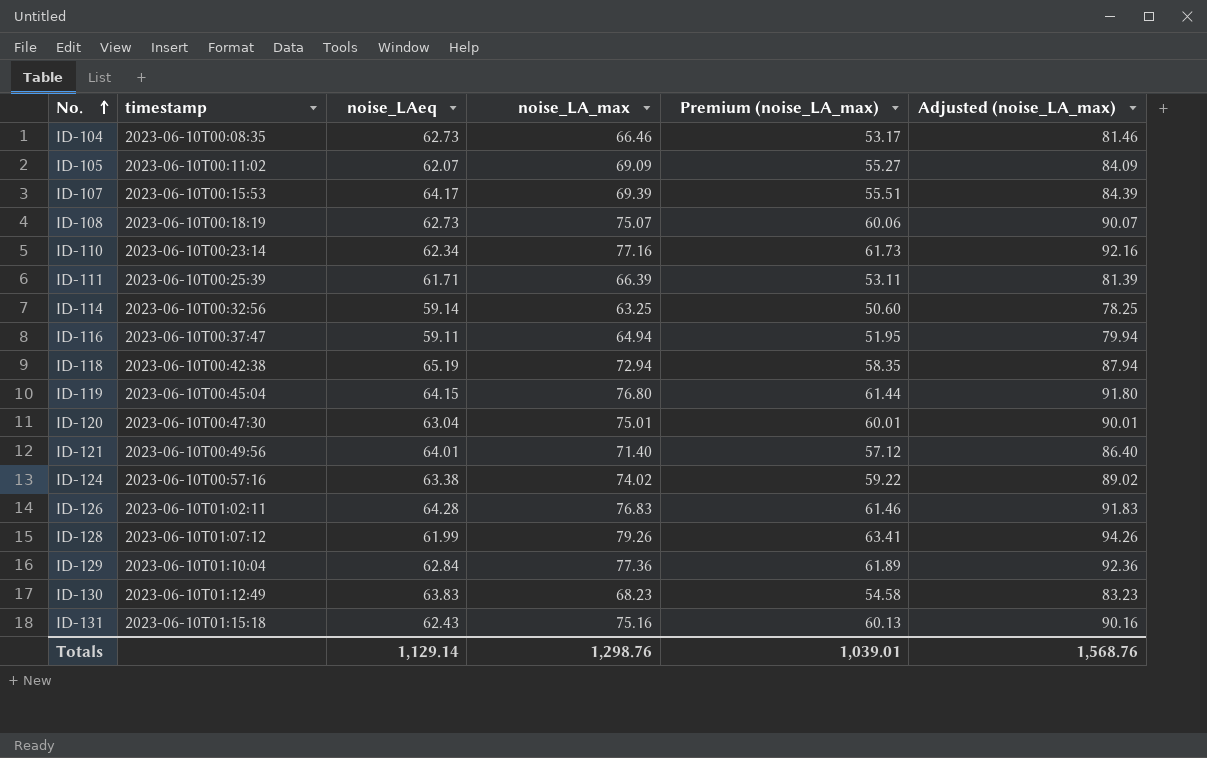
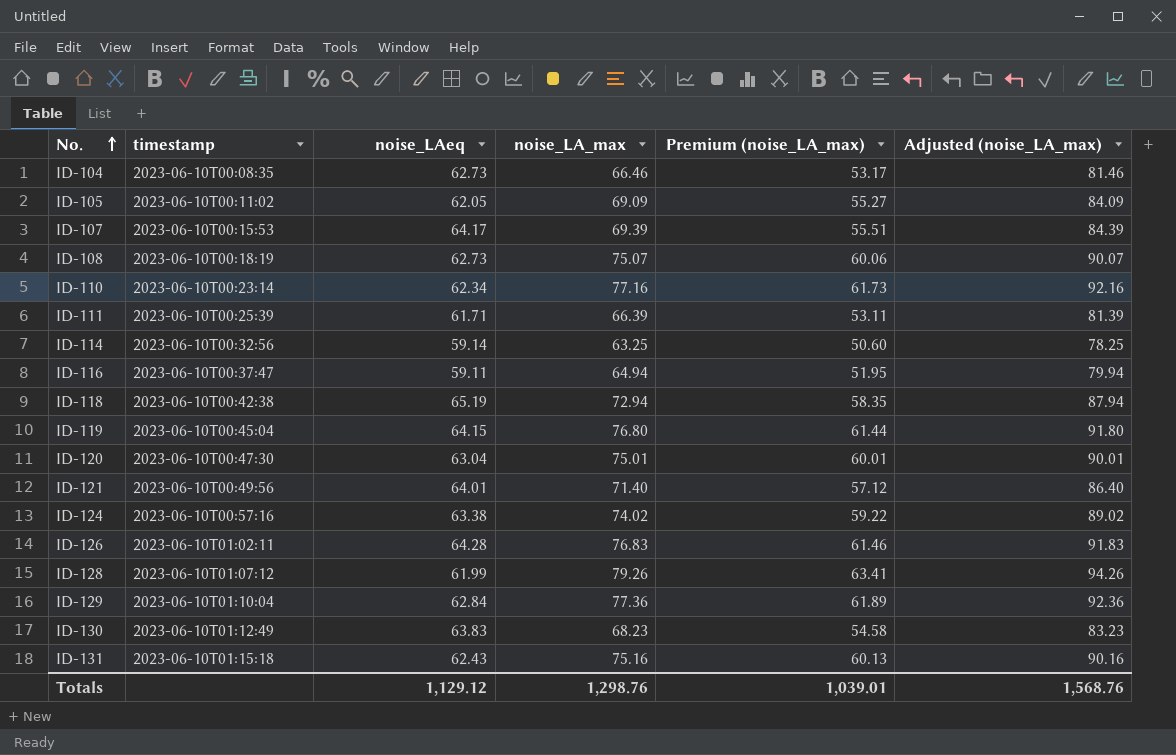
ID-105 | noise_LAeq: 62.07 -> 62.05
Totals | noise_LAeq: 1,129.14 -> 1,129.12

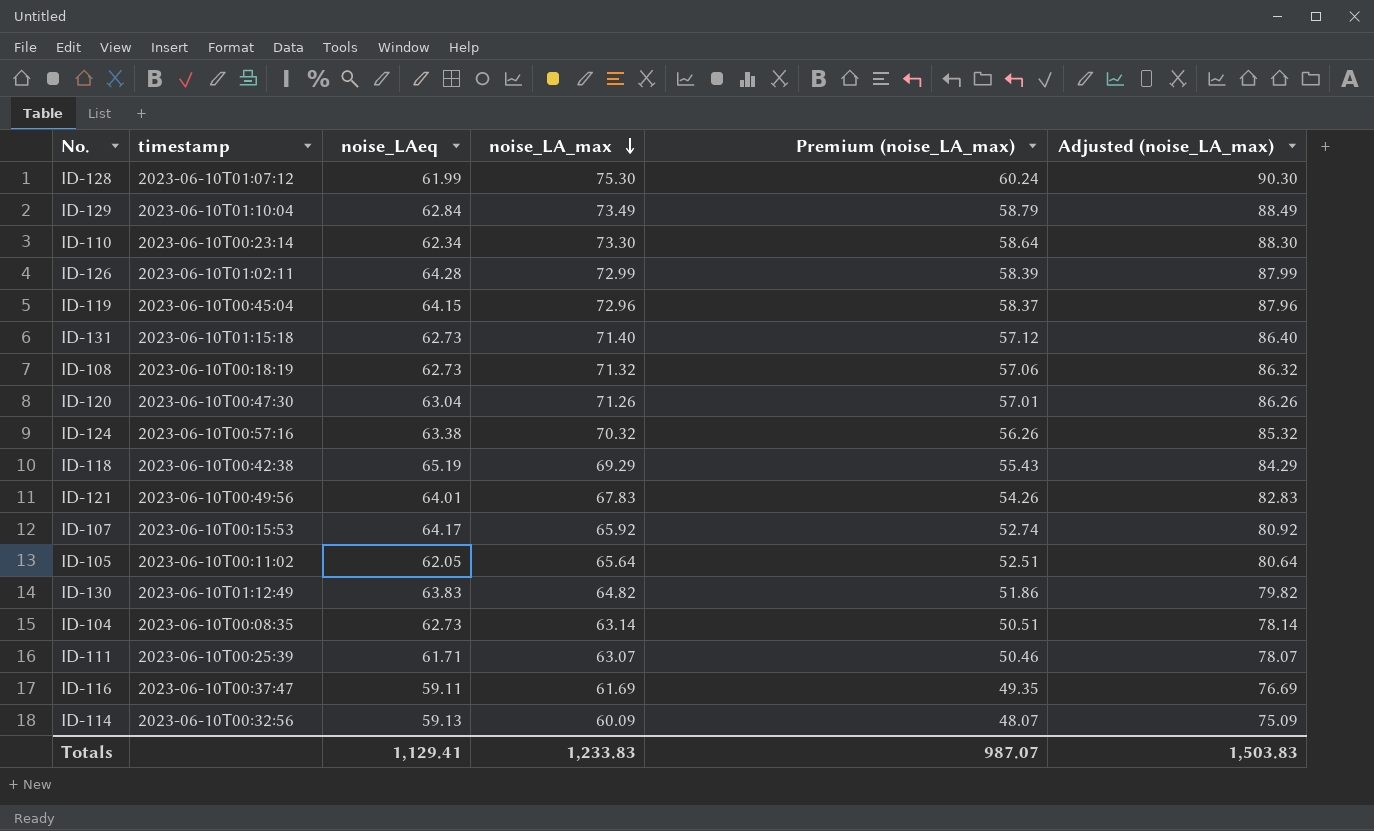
row order: No. ascending -> noise_LA_max descending
ID-128 | noise_LA_max: 79.26 -> 75.30
ID-128 | Premium (noise_LA_max): 63.41 -> 60.24
ID-128 | Adjusted (noise_LA_max): 94.26 -> 90.30
ID-129 | noise_LA_max: 77.36 -> 73.49
ID-129 | Premium (noise_LA_max): 61.89 -> 58.79
ID-129 | Adjusted (noise_LA_max): 92.36 -> 88.49
ID-110 | noise_LA_max: 77.16 -> 73.30
ID-110 | Premium (noise_LA_max): 61.73 -> 58.64
ID-110 | Adjusted (noise_LA_max): 92.16 -> 88.30
ID-126 | noise_LA_max: 76.83 -> 72.99
ID-126 | Premium (noise_LA_max): 61.46 -> 58.39
ID-126 | Adjusted (noise_LA_max): 91.83 -> 87.99
ID-119 | noise_LA_max: 76.80 -> 72.96
ID-119 | Premium (noise_LA_max): 61.44 -> 58.37
ID-119 | Adjusted (noise_LA_max): 91.80 -> 87.96
ID-131 | noise_LAeq: 62.43 -> 62.73
ID-131 | noise_LA_max: 75.16 -> 71.40
ID-131 | Premium (noise_LA_max): 60.13 -> 57.12
ID-131 | Adjusted (noise_LA_max): 90.16 -> 86.40
ID-108 | noise_LA_max: 75.07 -> 71.32
ID-108 | Premium (noise_LA_max): 60.06 -> 57.06
ID-108 | Adjusted (noise_LA_max): 90.07 -> 86.32
ID-120 | noise_LA_max: 75.01 -> 71.26
ID-120 | Premium (noise_LA_max): 60.01 -> 57.01
ID-120 | Adjusted (noise_LA_max): 90.01 -> 86.26
ID-124 | noise_LA_max: 74.02 -> 70.32
ID-124 | Premium (noise_LA_max): 59.22 -> 56.26
ID-124 | Adjusted (noise_LA_max): 89.02 -> 85.32
ID-118 | noise_LA_max: 72.94 -> 69.29
ID-118 | Premium (noise_LA_max): 58.35 -> 55.43
ID-118 | Adjusted (noise_LA_max): 87.94 -> 84.29
ID-121 | noise_LA_max: 71.40 -> 67.83
ID-121 | Premium (noise_LA_max): 57.12 -> 54.26
ID-121 | Adjusted (noise_LA_max): 86.40 -> 82.83
ID-107 | noise_LA_max: 69.39 -> 65.92
ID-107 | Premium (noise_LA_max): 55.51 -> 52.74
ID-107 | Adjusted (noise_LA_max): 84.39 -> 80.92
ID-105 | noise_LA_max: 69.09 -> 65.64
ID-105 | Premium (noise_LA_max): 55.27 -> 52.51
ID-105 | Adjusted (noise_LA_max): 84.09 -> 80.64
ID-130 | noise_LA_max: 68.23 -> 64.82
ID-130 | Premium (noise_LA_max): 54.58 -> 51.86
ID-130 | Adjusted (noise_LA_max): 83.23 -> 79.82
ID-104 | noise_LA_max: 66.46 -> 63.14
ID-104 | Premium (noise_LA_max): 53.17 -> 50.51
ID-104 | Adjusted (noise_LA_max): 81.46 -> 78.14
ID-111 | noise_LA_max: 66.39 -> 63.07
ID-111 | Premium (noise_LA_max): 53.11 -> 50.46
ID-111 | Adjusted (noise_LA_max): 81.39 -> 78.07
ID-116 | noise_LA_max: 64.94 -> 61.69
ID-116 | Premium (noise_LA_max): 51.95 -> 49.35
ID-116 | Adjusted (noise_LA_max): 79.94 -> 76.69
ID-114 | noise_LAeq: 59.14 -> 59.13
ID-114 | noise_LA_max: 63.25 -> 60.09
ID-114 | Premium (noise_LA_max): 50.60 -> 48.07
ID-114 | Adjusted (noise_LA_max): 78.25 -> 75.09
Totals | noise_LAeq: 1,129.12 -> 1,129.41
Totals | noise_LA_max: 1,298.76 -> 1,233.83
Totals | Premium (noise_LA_max): 1,039.01 -> 987.07
Totals | Adjusted (noise_LA_max): 1,568.76 -> 1,503.83

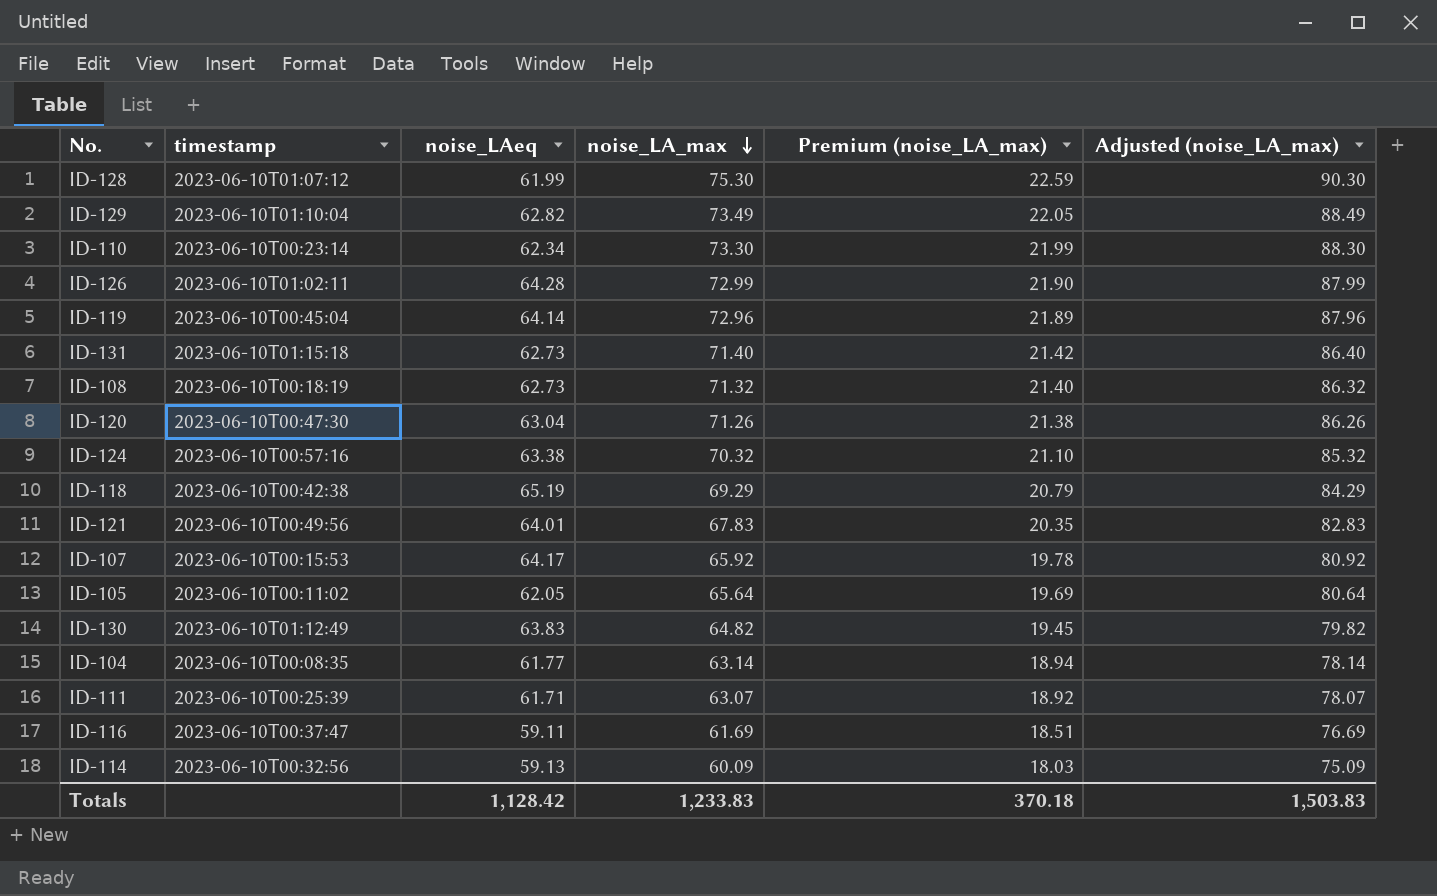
column Premium (noise_LA_max) | formula: [noise_LA_max] * 0.8 -> [noise_LA_max] * 0.3
ID-129 | noise_LAeq: 62.84 -> 62.82
ID-119 | noise_LAeq: 64.15 -> 64.14
ID-104 | noise_LAeq: 62.73 -> 61.77
Totals | noise_LAeq: 1,129.41 -> 1,128.42
Totals | Premium (noise_LA_max): 987.07 -> 370.18

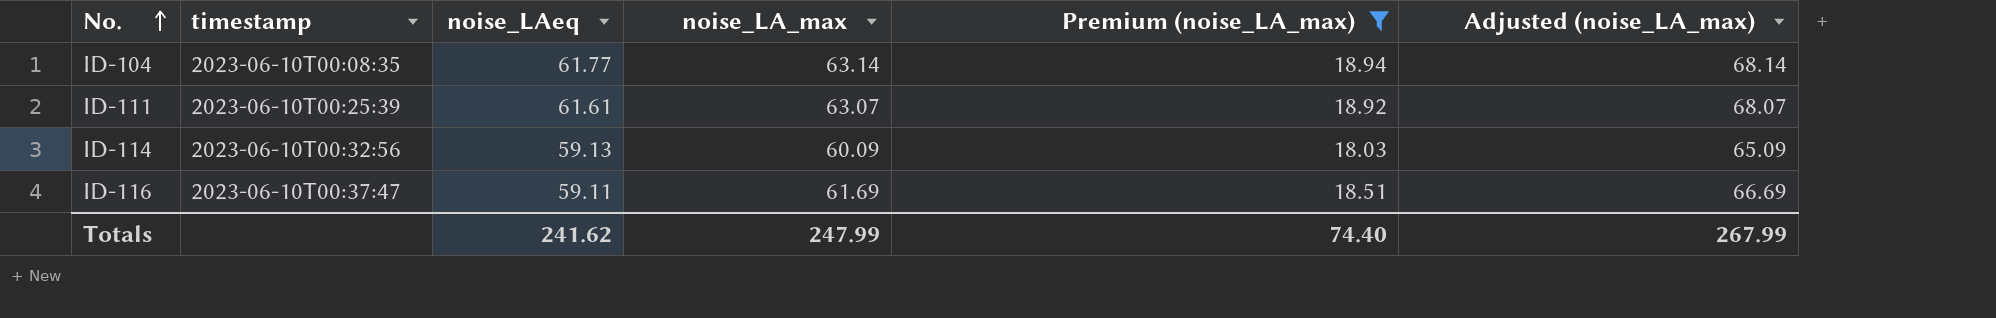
filter: none -> Premium (noise_LA_max) <= 18.94
row order: noise_LA_max descending -> No. ascending
column Adjusted (noise_LA_max) | formula: [noise_LA_max] + 15 -> [noise_LA_max] + 5
ID-111 | noise_LAeq: 61.71 -> 61.61
Totals | noise_LAeq: 1,128.42 -> 241.62
Totals | noise_LA_max: 1,233.83 -> 247.99
Totals | Premium (noise_LA_max): 370.18 -> 74.40
Totals | Adjusted (noise_LA_max): 1,503.83 -> 267.99

